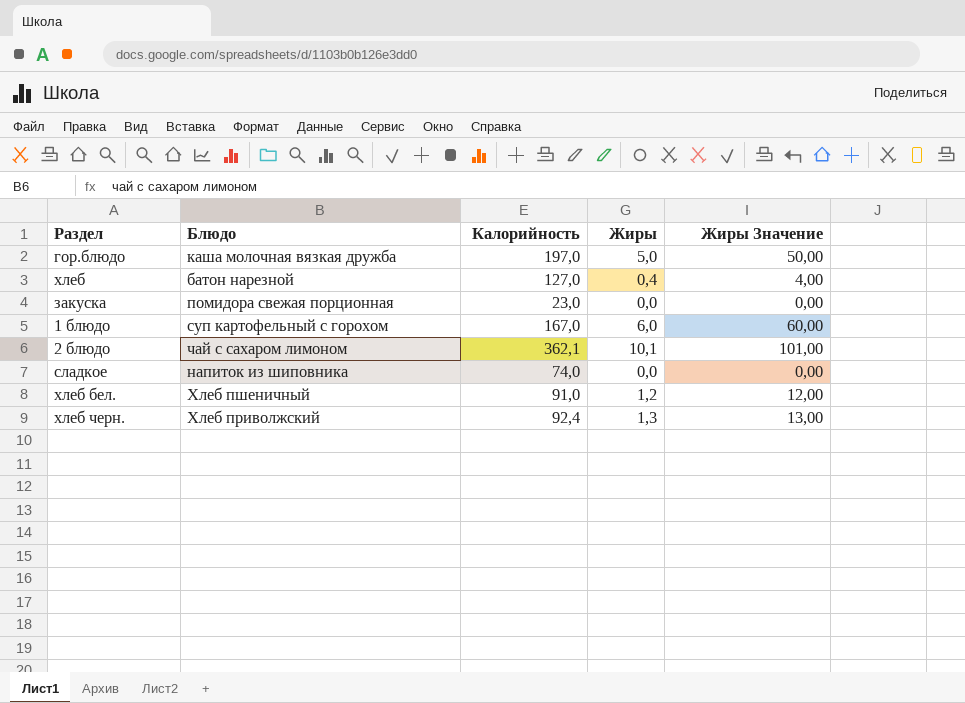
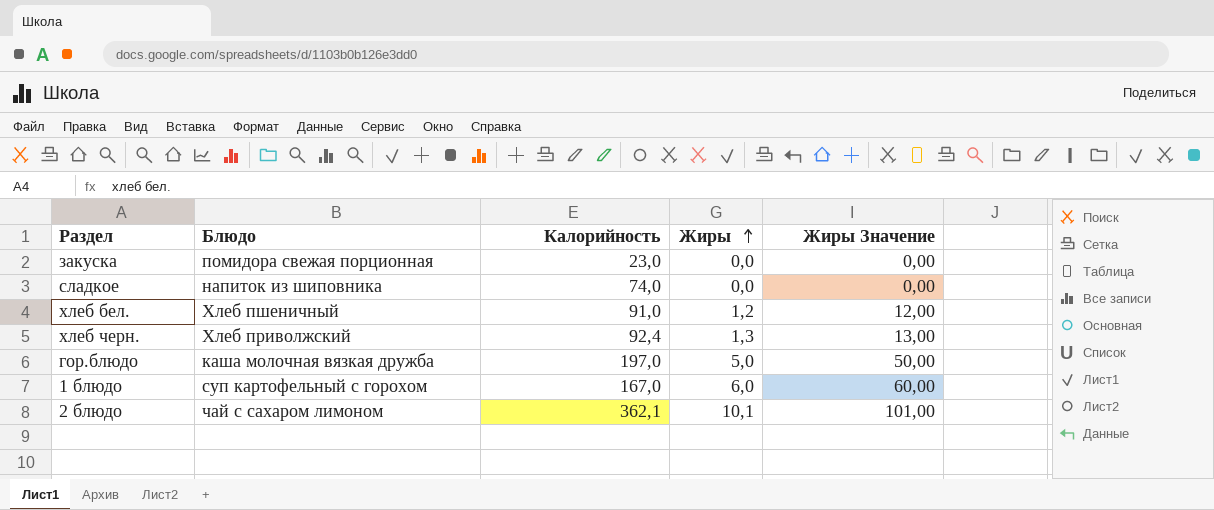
row order: none -> Жиры ascending
row хлеб: батон нарезной | 127,0 | 0,4 | 4,00 -> none

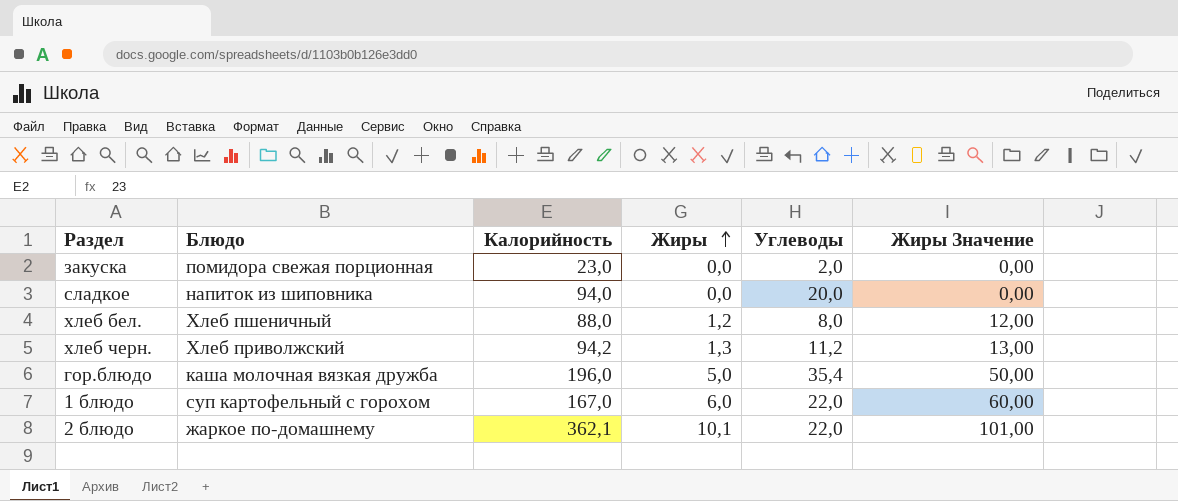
column Углеводы | position: none -> 5
сладкое | Калорийность: 74,0 -> 94,0
хлеб бел. | Калорийность: 91,0 -> 88,0
хлеб черн. | Калорийность: 92,4 -> 94,2
гор.блюдо | Калорийность: 197,0 -> 196,0
2 блюдо | Блюдо: чай с сахаром лимоном -> жаркое по-домашнему

